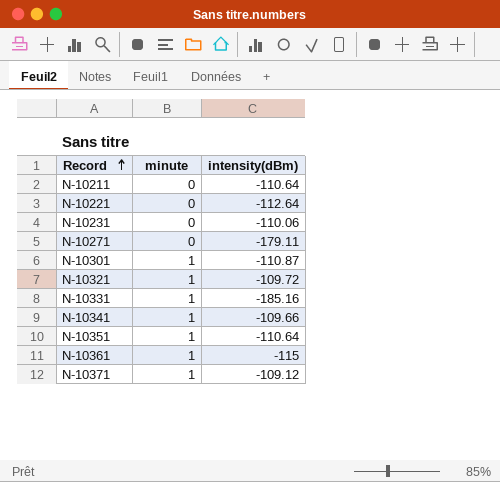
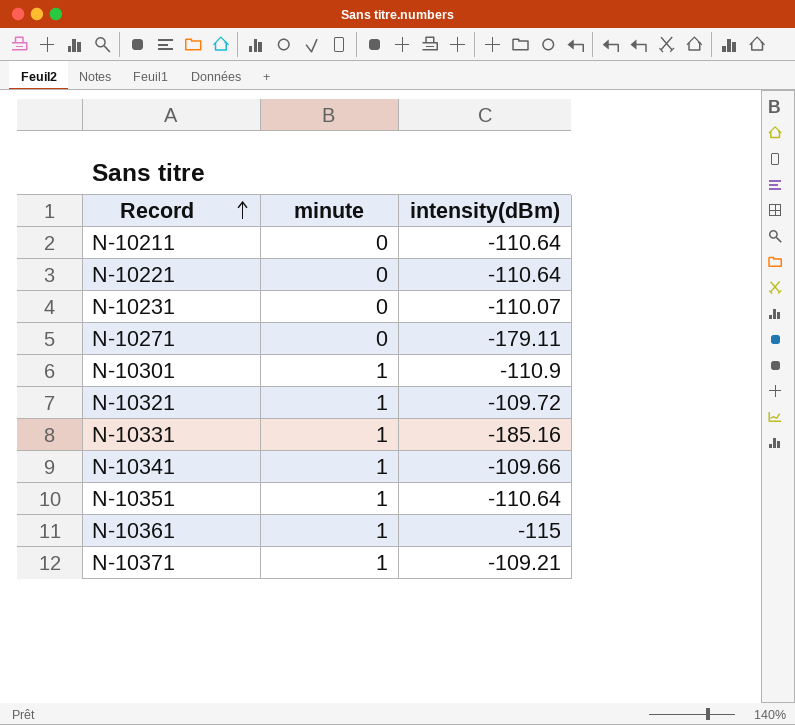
N-10221 | intensity(dBm): -112.64 -> -110.64
N-10231 | intensity(dBm): -110.06 -> -110.07
N-10301 | intensity(dBm): -110.87 -> -110.9
N-10371 | intensity(dBm): -109.12 -> -109.21

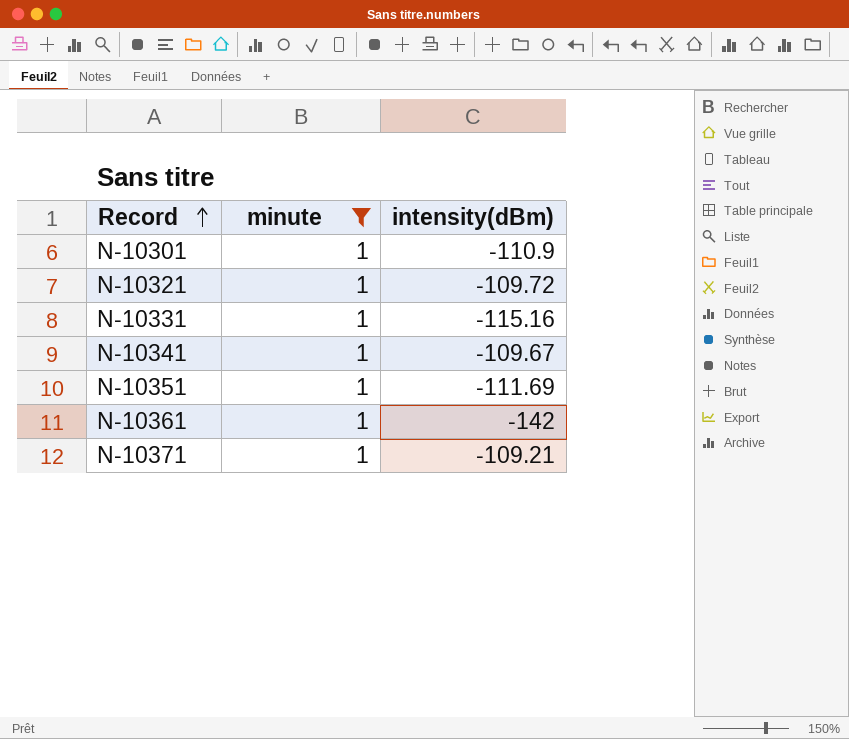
filter: none -> minute = 1
N-10331 | intensity(dBm): -185.16 -> -115.16
N-10341 | intensity(dBm): -109.66 -> -109.67
N-10351 | intensity(dBm): -110.64 -> -111.69
N-10361 | intensity(dBm): -115 -> -142

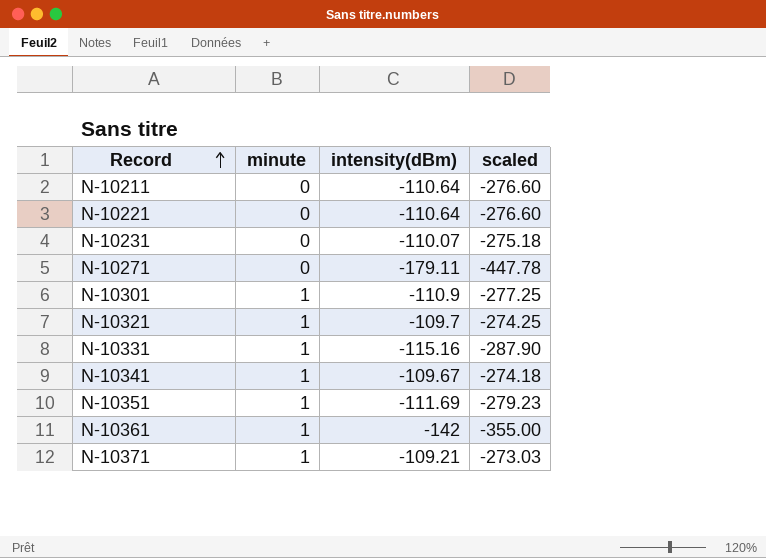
filter: minute = 1 -> none
column scaled | formula: none -> [intensity(dBm)] * 2.5
N-10321 | intensity(dBm): -109.72 -> -109.7

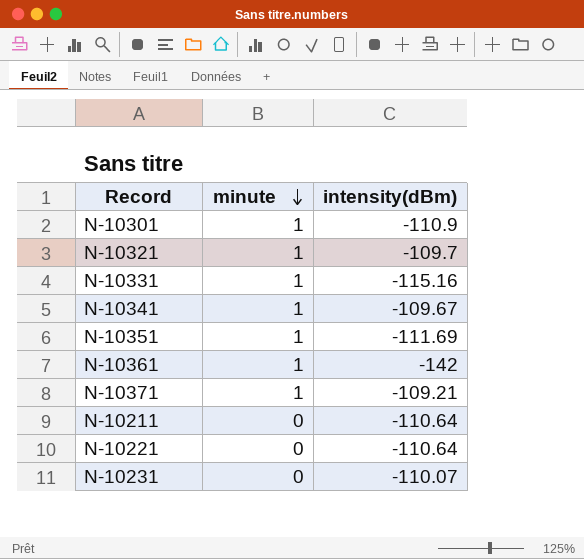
row order: Record ascending -> minute descending
column scaled | formula: [intensity(dBm)] * 2.5 -> none
row N-10271: 0 | -179.11 | -447.78 -> none

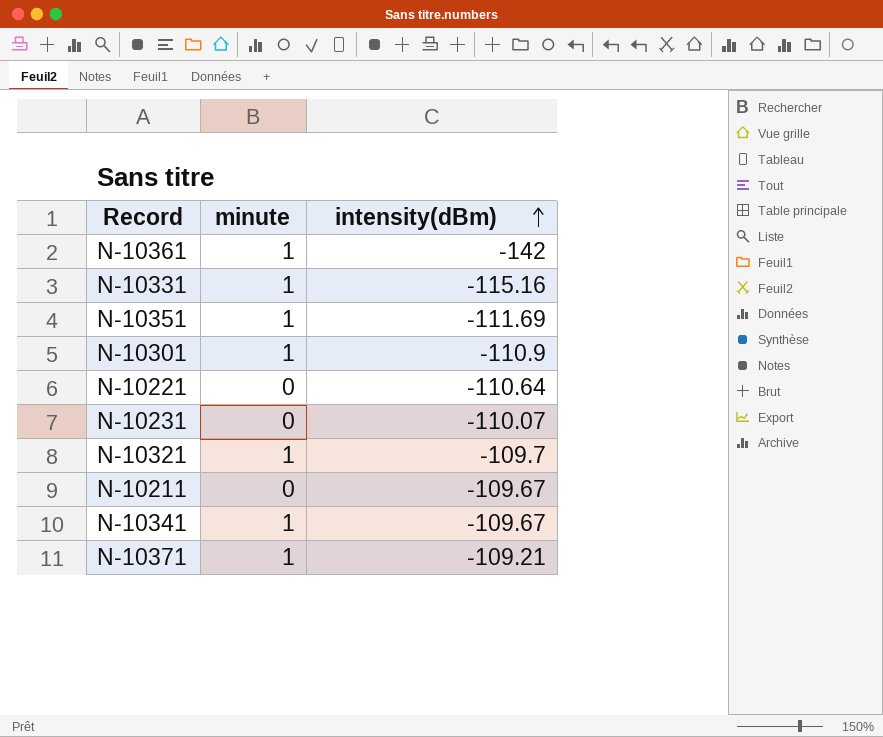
row order: minute descending -> intensity(dBm) ascending
N-10211 | intensity(dBm): -110.64 -> -109.67

